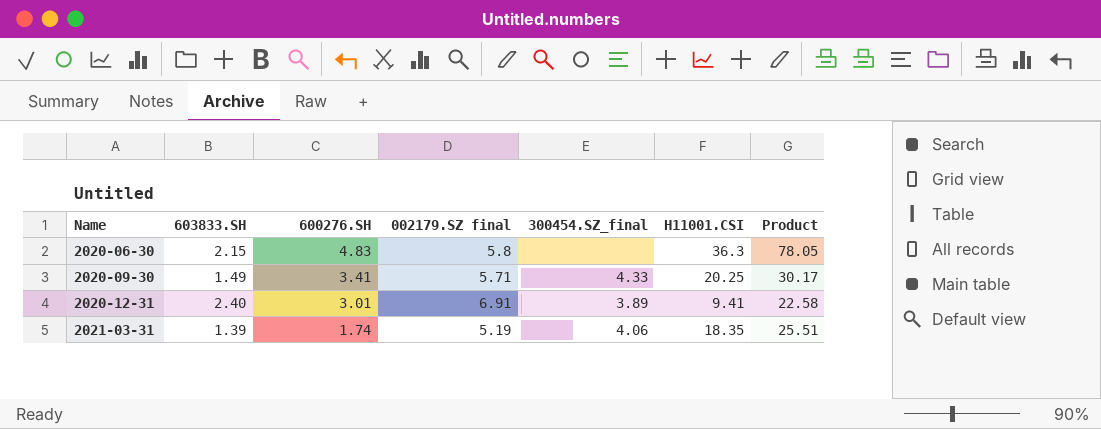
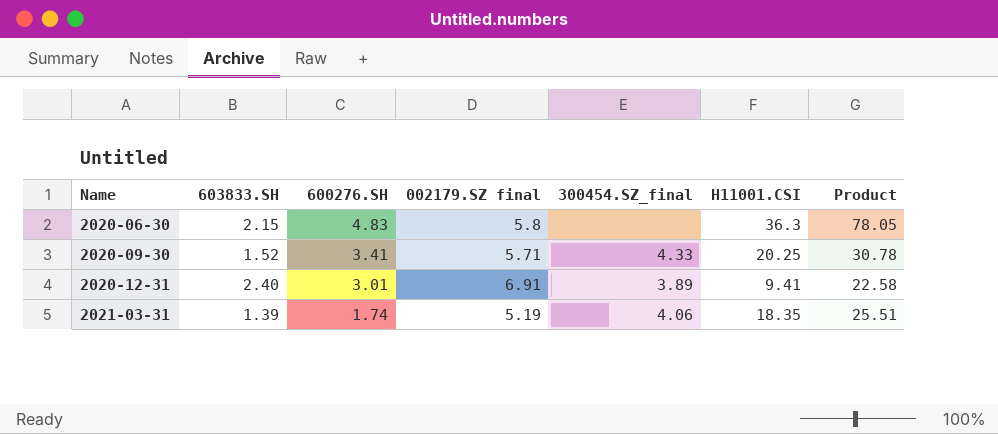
2020-09-30 | 603833.SH: 1.49 -> 1.52
2020-09-30 | Product: 30.17 -> 30.78

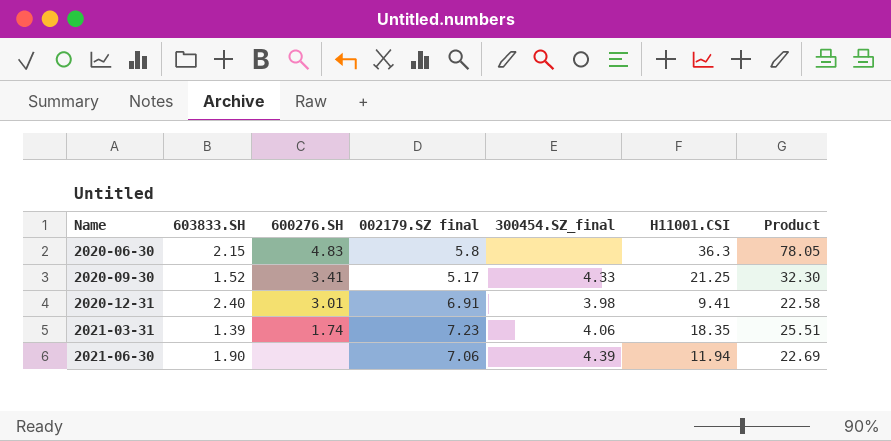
2020-09-30 | 002179.SZ final: 5.71 -> 5.17
2020-09-30 | H11001.CSI: 20.25 -> 21.25
2020-09-30 | Product: 30.78 -> 32.30
2020-12-31 | 300454.SZ_final: 3.89 -> 3.98
2021-03-31 | 002179.SZ final: 5.19 -> 7.23
row 2021-06-30: none -> 1.90 | none | 7.06 | 4.39 | 11.94 | 22.69

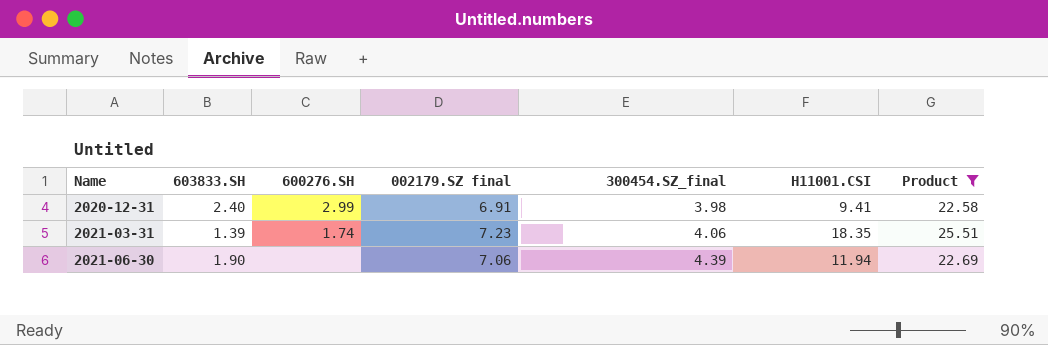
filter: none -> Product <= 25.51
2020-12-31 | 600276.SH: 3.01 -> 2.99

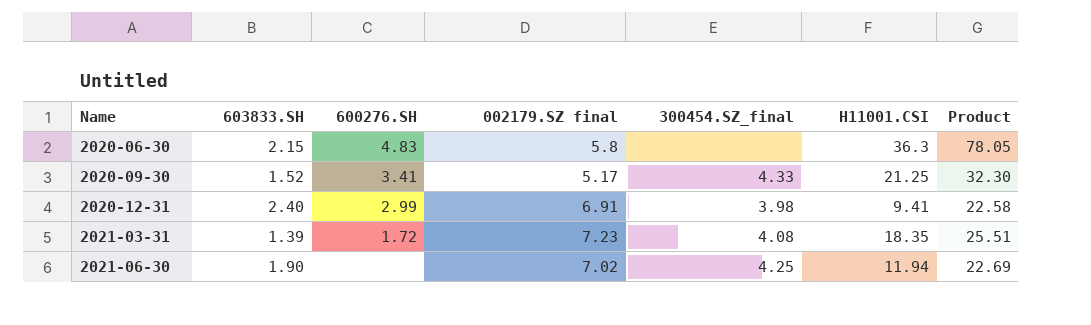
filter: Product <= 25.51 -> none
2021-03-31 | 600276.SH: 1.74 -> 1.72
2021-03-31 | 300454.SZ_final: 4.06 -> 4.08
2021-06-30 | 002179.SZ final: 7.06 -> 7.02
2021-06-30 | 300454.SZ_final: 4.39 -> 4.25

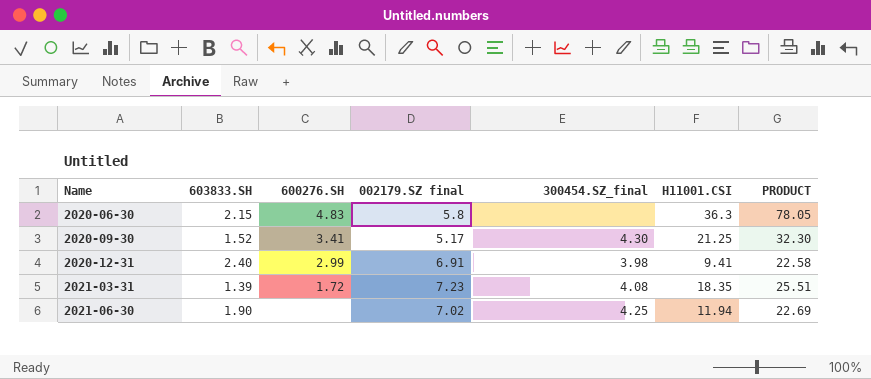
column name: Product -> PRODUCT
2020-09-30 | 300454.SZ_final: 4.33 -> 4.30

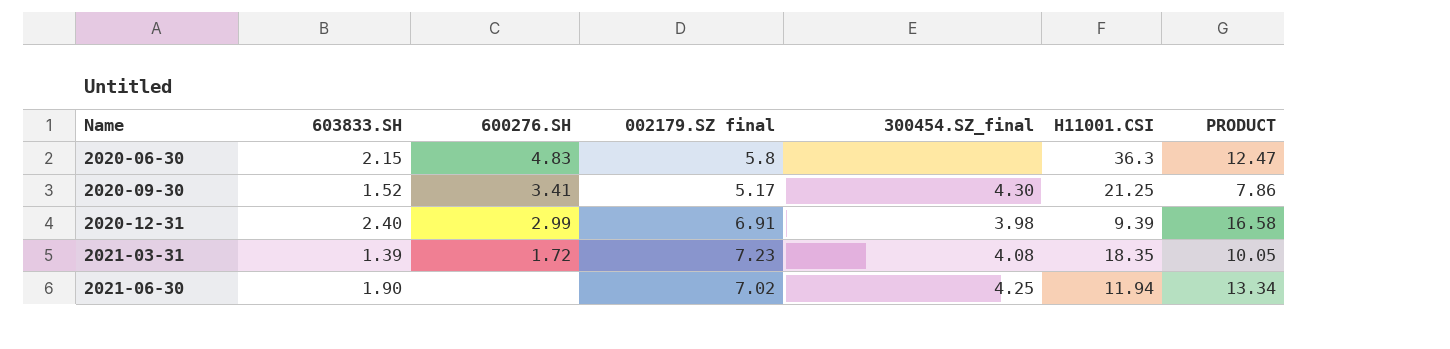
column PRODUCT | formula: [603833.SH] * [H11001.CSI] -> [603833.SH] * [002179.SZ final]
2020-12-31 | H11001.CSI: 9.41 -> 9.39

